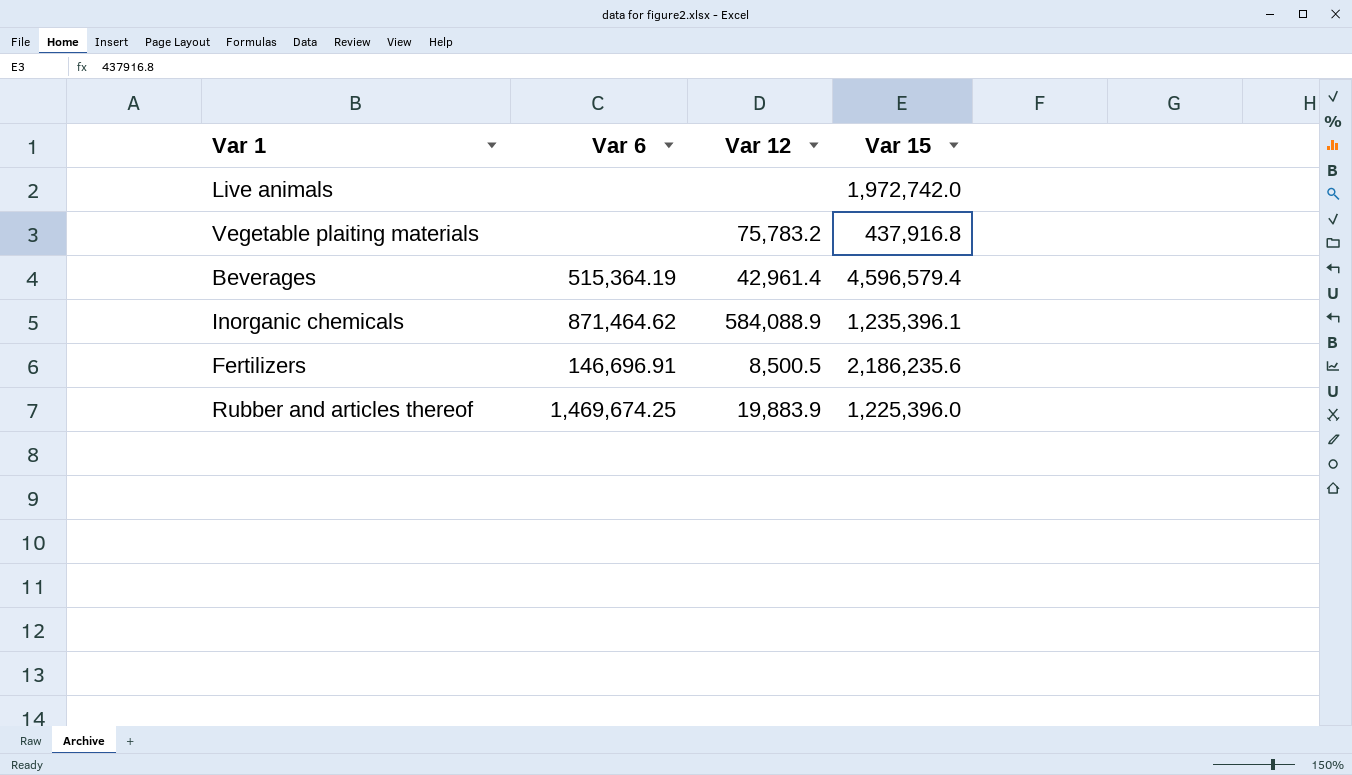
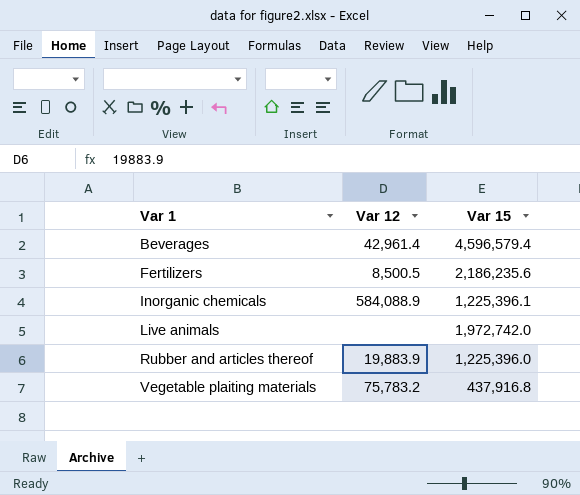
row order: none -> Var 1 ascending
column Var 6 | position: 2 -> none
Inorganic chemicals | Var 15: 1,235,396.1 -> 1,225,396.1

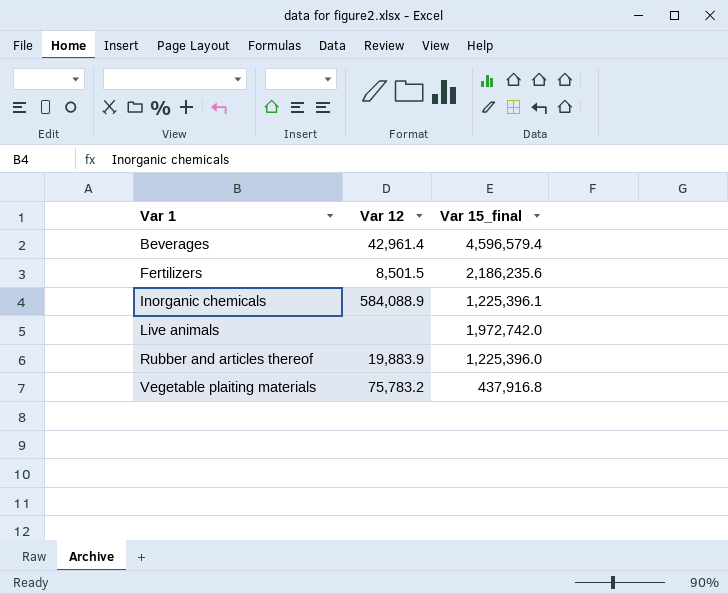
column name: Var 15 -> Var 15_final
Fertilizers | Var 12: 8,500.5 -> 8,501.5

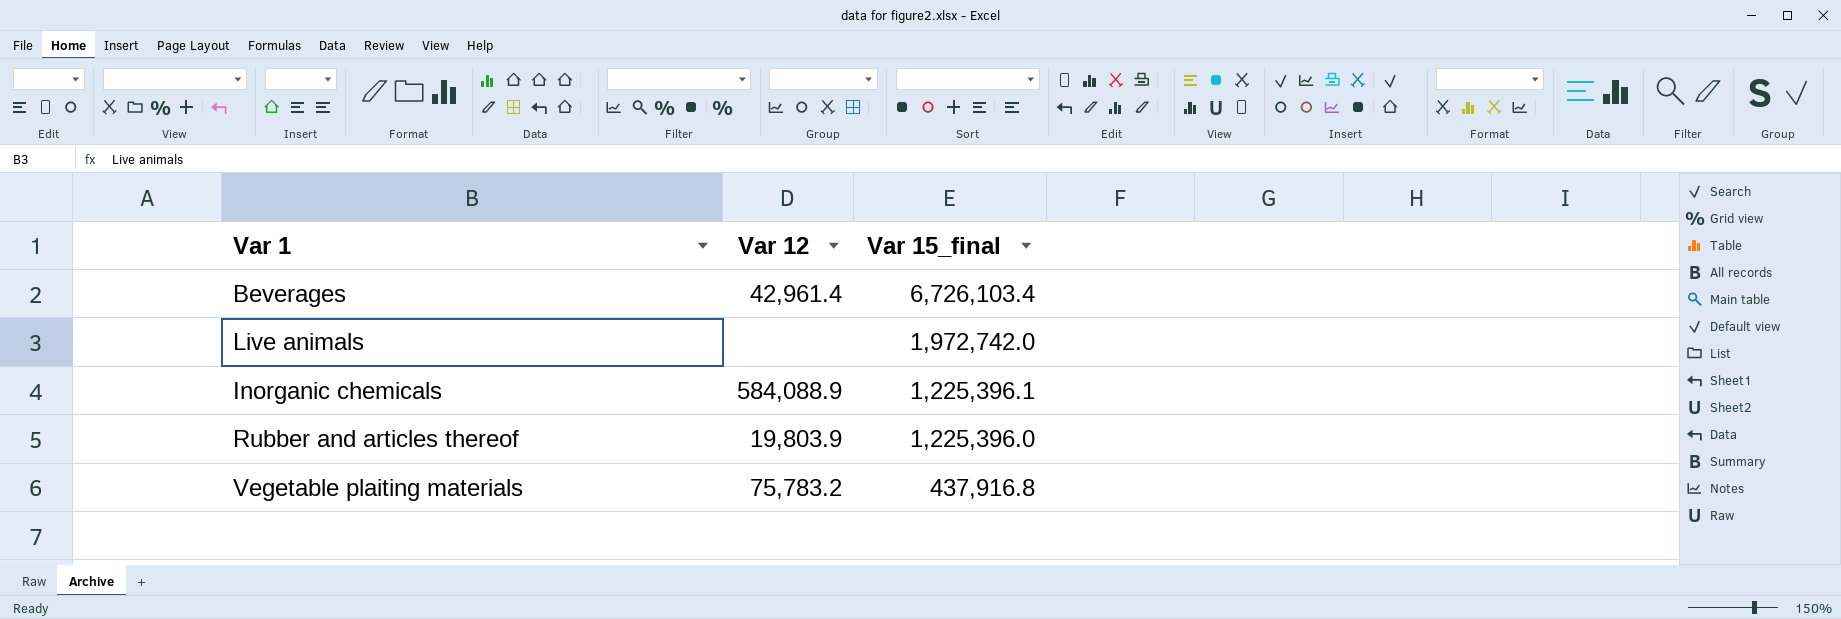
row order: Var 1 ascending -> Var 15_final descending
row Fertilizers: 8,501.5 | 2,186,235.6 -> none
Beverages | Var 15_final: 4,596,579.4 -> 6,726,103.4
Rubber and articles thereof | Var 12: 19,883.9 -> 19,803.9

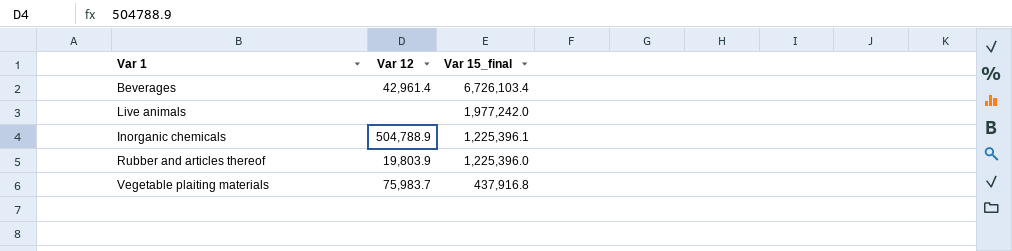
Live animals | Var 15_final: 1,972,742.0 -> 1,977,242.0
Inorganic chemicals | Var 12: 584,088.9 -> 504,788.9
Vegetable plaiting materials | Var 12: 75,783.2 -> 75,983.7

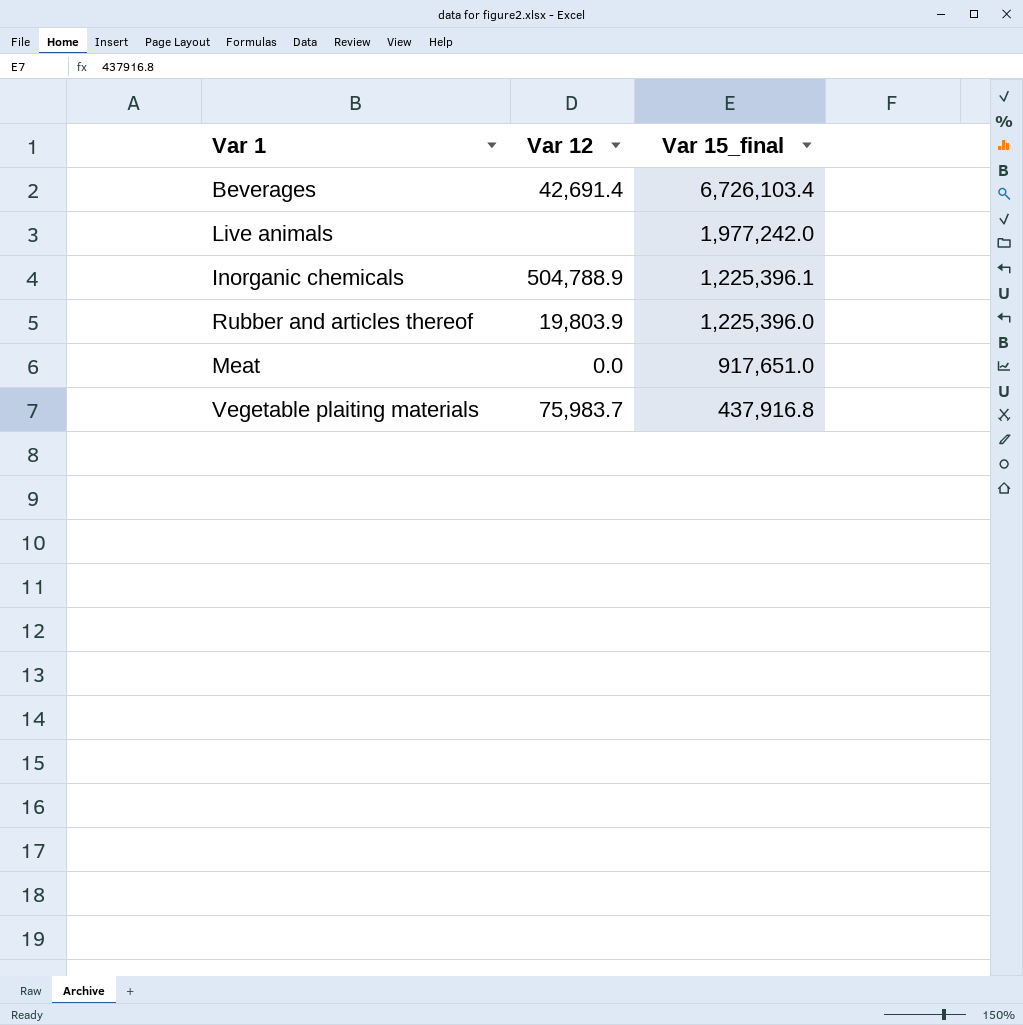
Beverages | Var 12: 42,961.4 -> 42,691.4
row Meat: none -> 0.0 | 917,651.0

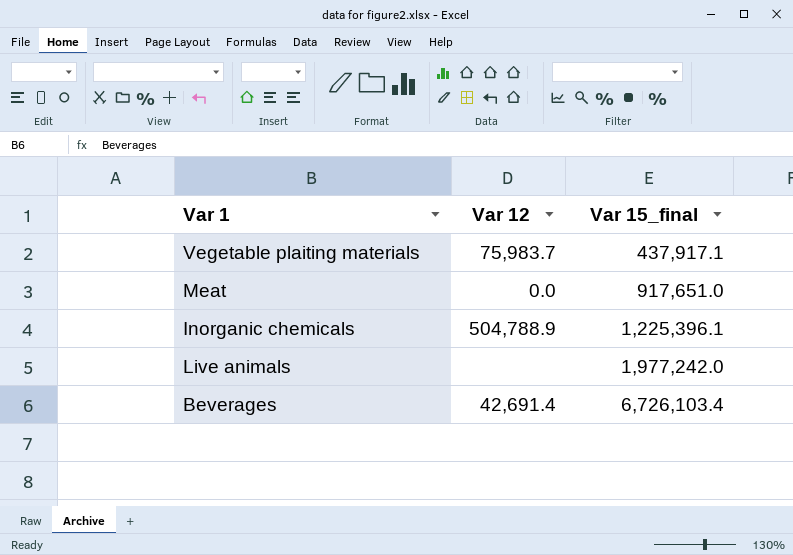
row order: Var 15_final descending -> Var 15_final ascending
row Rubber and articles thereof: 19,803.9 | 1,225,396.0 -> none
Vegetable plaiting materials | Var 15_final: 437,916.8 -> 437,917.1

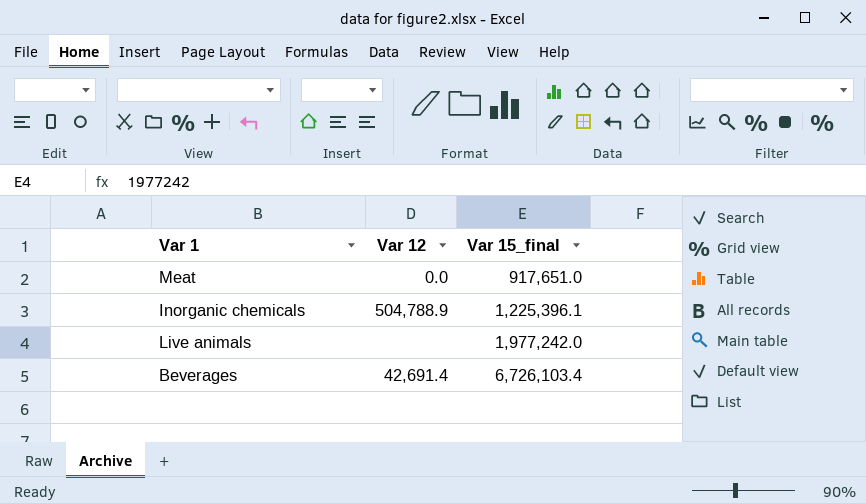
row Vegetable plaiting materials: 75,983.7 | 437,917.1 -> none

